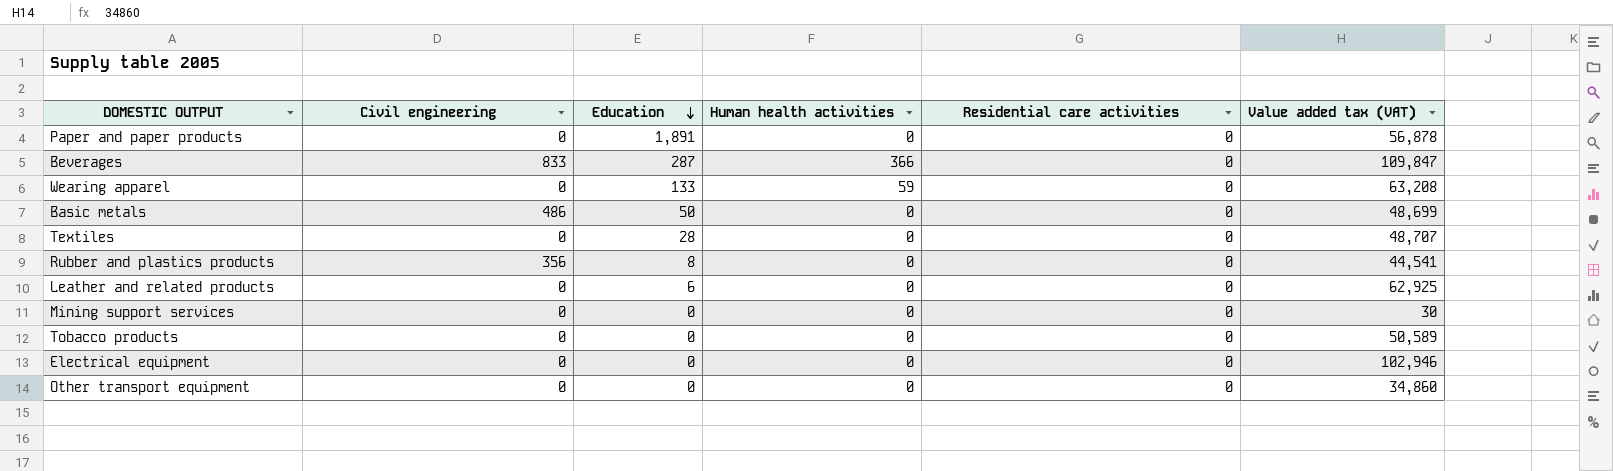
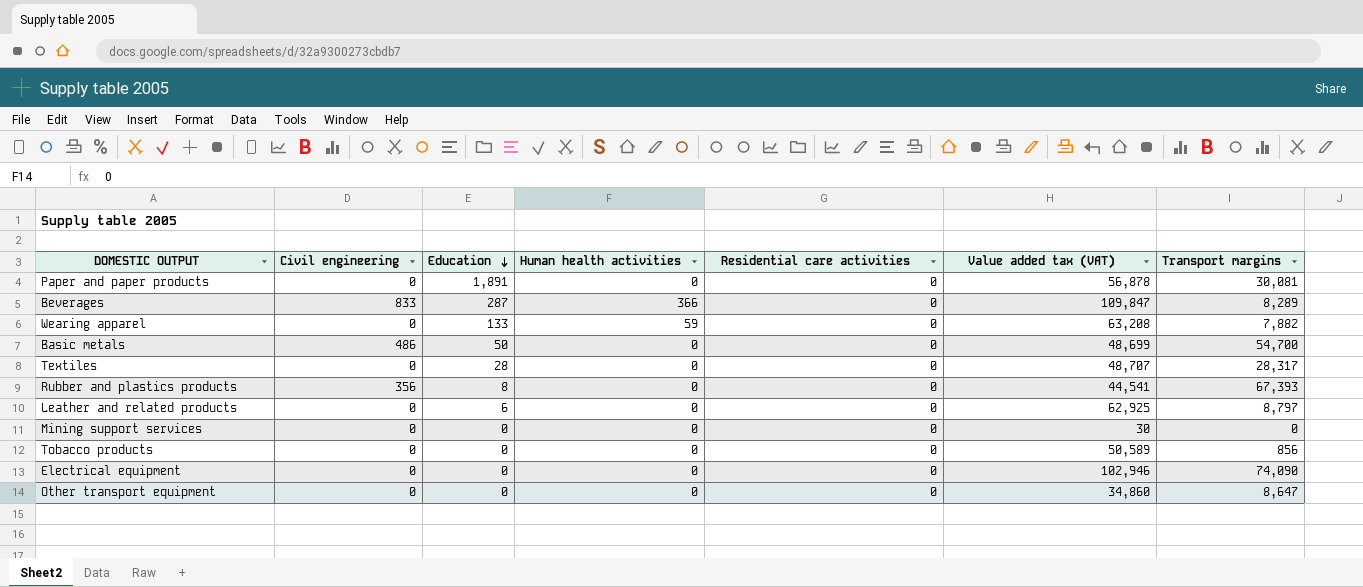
column Transport margins | position: none -> 7

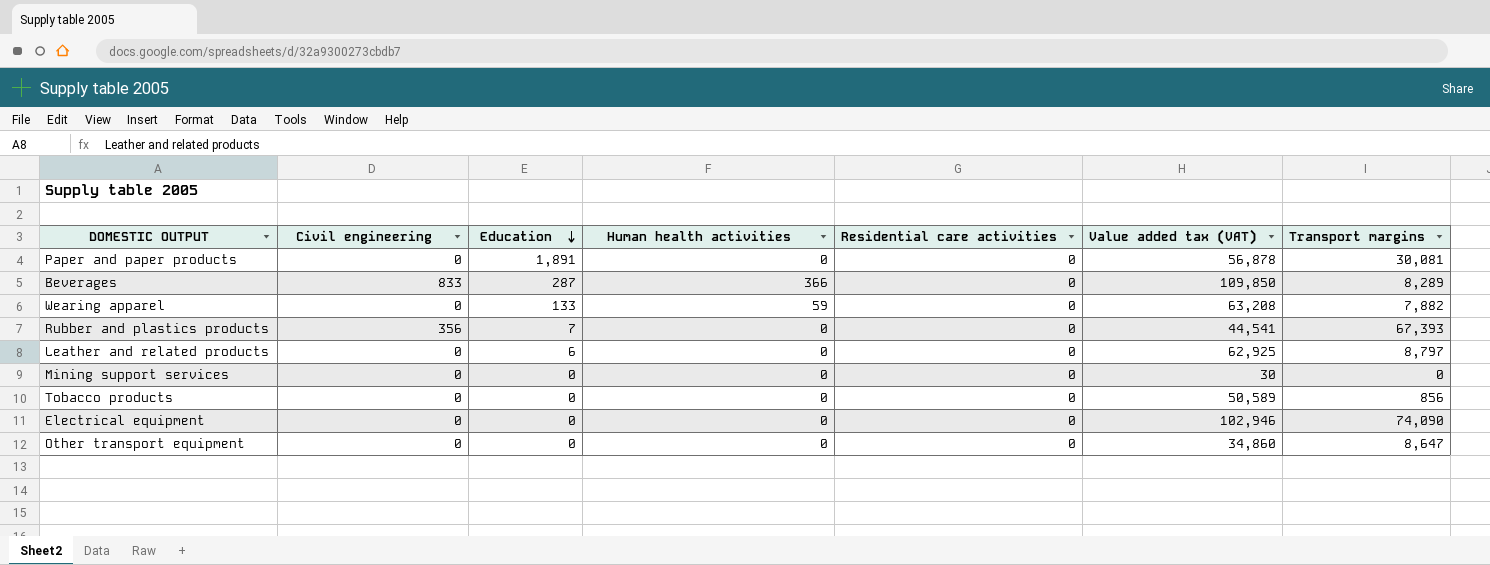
row Basic metals: 486 | 50 | 0 | 0 | 48,699 | 54,700 -> none
row Textiles: 0 | 28 | 0 | 0 | 48,707 | 28,317 -> none
Beverages | Value added tax (VAT): 109,847 -> 109,850
Rubber and plastics products | Education: 8 -> 7

